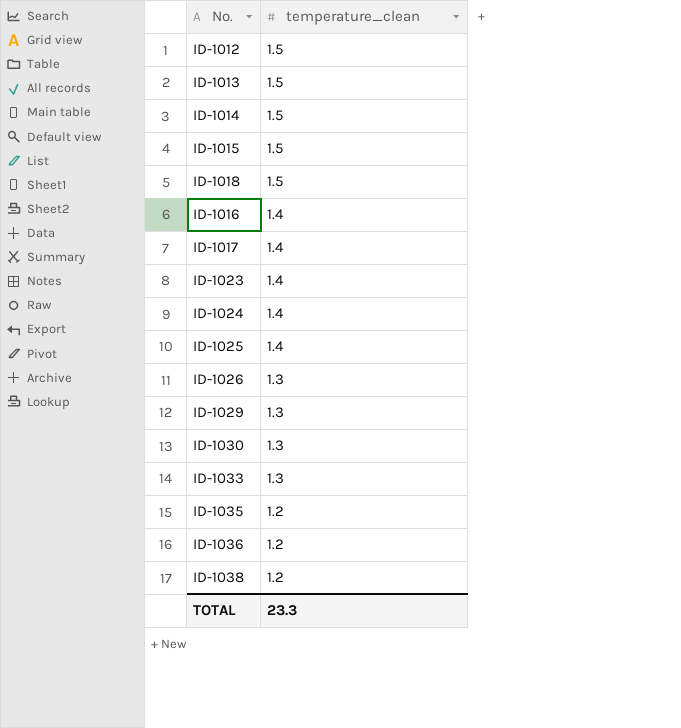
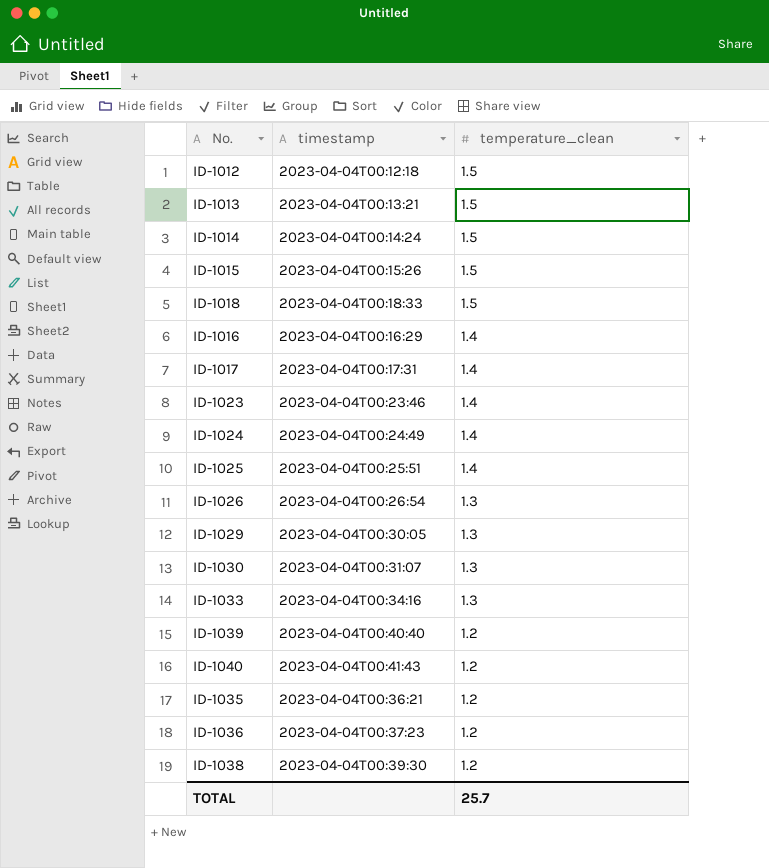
column timestamp | position: none -> 2
row ID-1039: none -> 2023-04-04T00:40:40 | 1.2
row ID-1040: none -> 2023-04-04T00:41:43 | 1.2
TOTAL | temperature_clean: 23.3 -> 25.7

